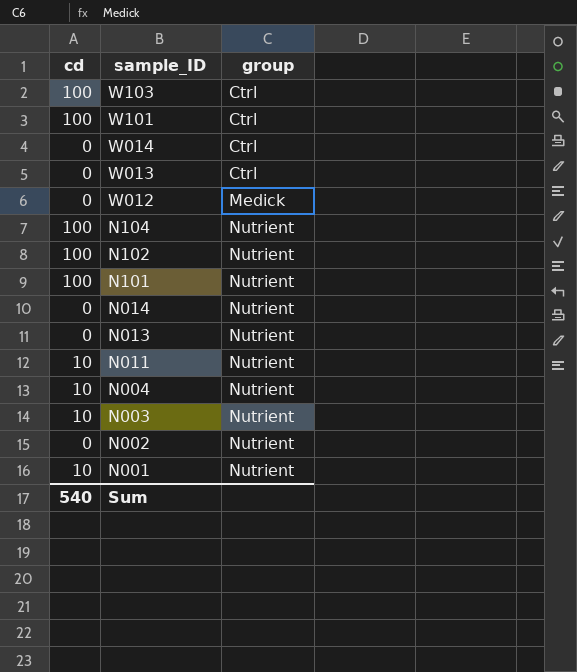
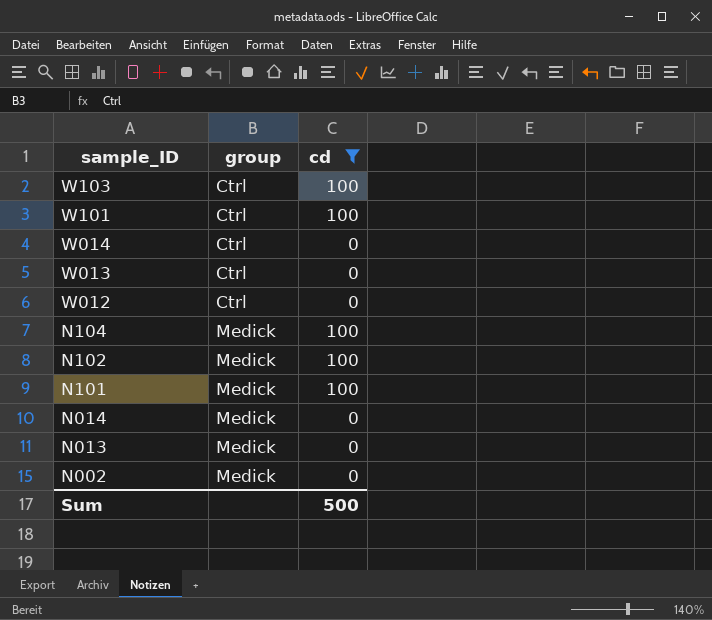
filter: none -> cd != 10
column cd | position: 1 -> 3
W012 | group: Medick -> Ctrl
N104 | group: Nutrient -> Medick
N102 | group: Nutrient -> Medick
N101 | group: Nutrient -> Medick
N014 | group: Nutrient -> Medick
N013 | group: Nutrient -> Medick
N002 | group: Nutrient -> Medick
Sum | cd: 540 -> 500

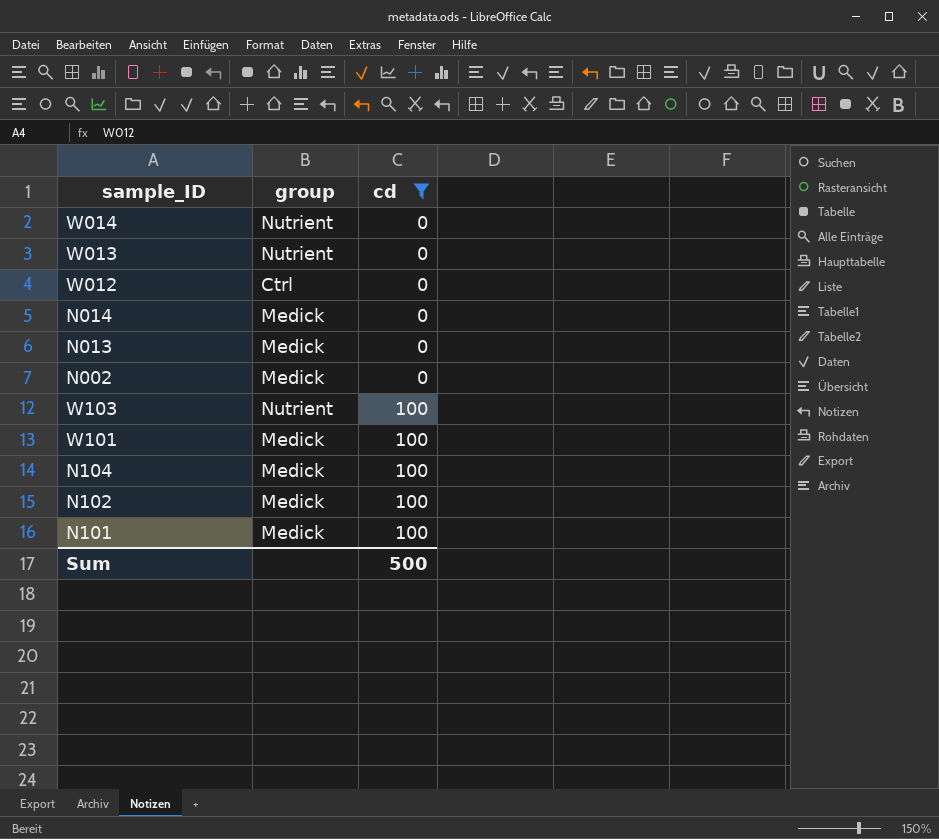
row order: sample_ID descending -> cd ascending
W014 | group: Ctrl -> Nutrient
W013 | group: Ctrl -> Nutrient
W103 | group: Ctrl -> Nutrient
W101 | group: Ctrl -> Medick

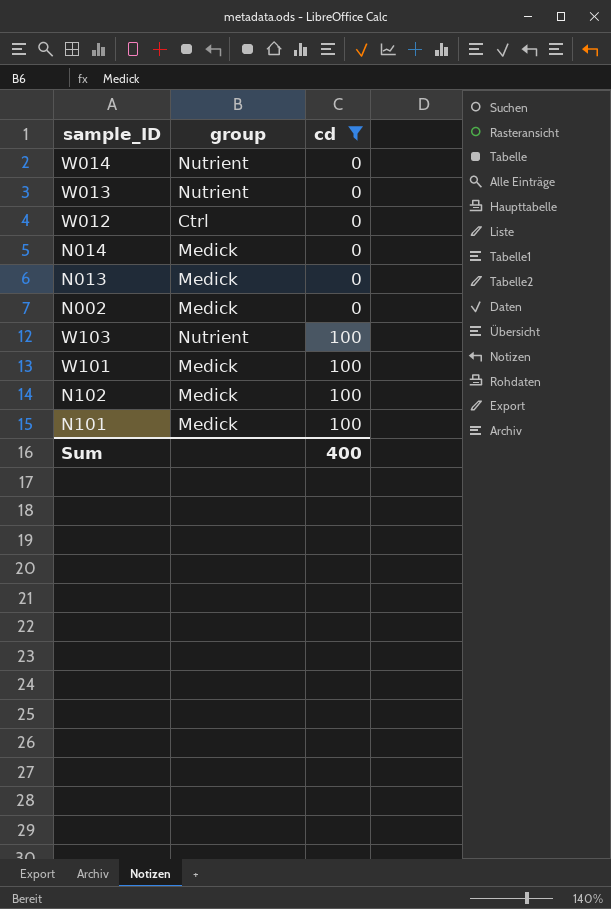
row N104: Medick | 100 -> none
Sum | cd: 500 -> 400

